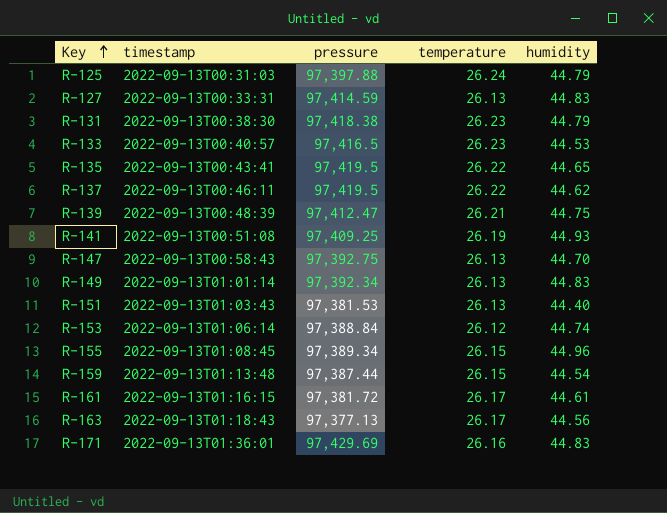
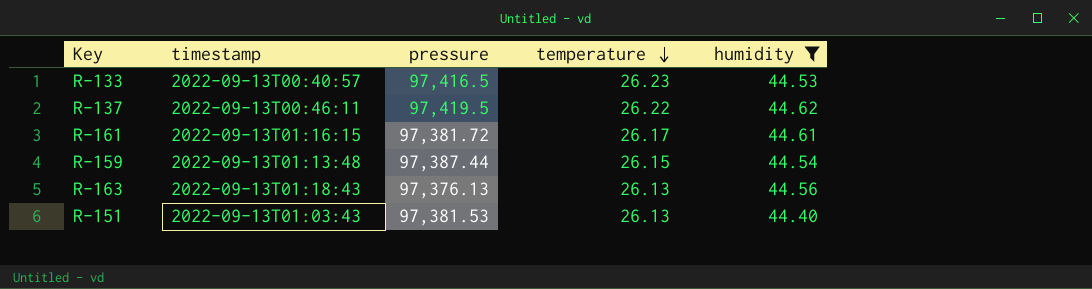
filter: none -> humidity <= 44.62
row order: Key ascending -> temperature descending
R-163 | pressure: 97,377.13 -> 97,376.13
R-163 | temperature: 26.17 -> 26.13

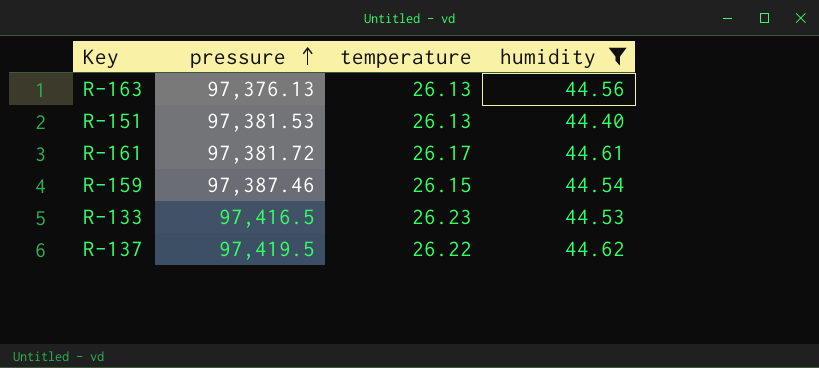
row order: temperature descending -> pressure ascending
column timestamp | position: 2 -> none
R-159 | pressure: 97,387.44 -> 97,387.46

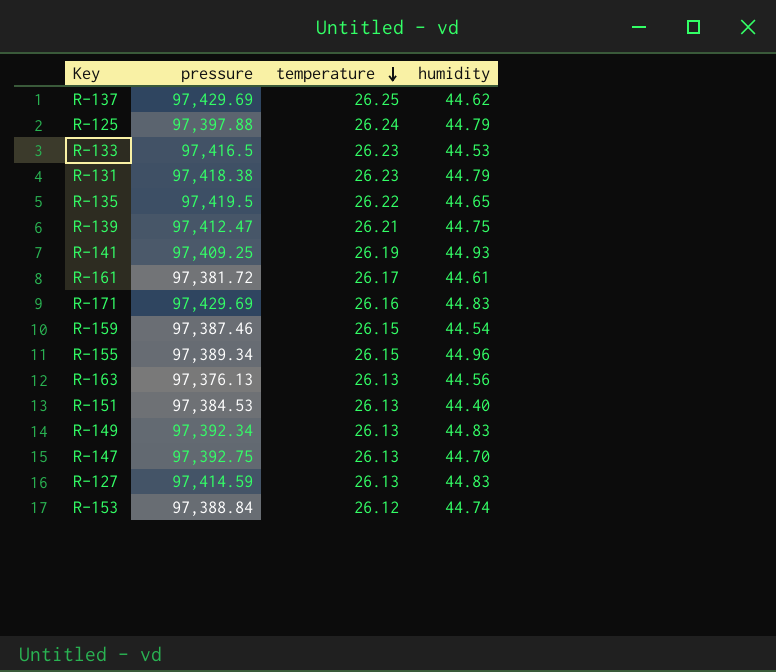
filter: humidity <= 44.62 -> none
row order: pressure ascending -> temperature descending
R-137 | pressure: 97,419.5 -> 97,429.69
R-137 | temperature: 26.22 -> 26.25
R-151 | pressure: 97,381.53 -> 97,384.53

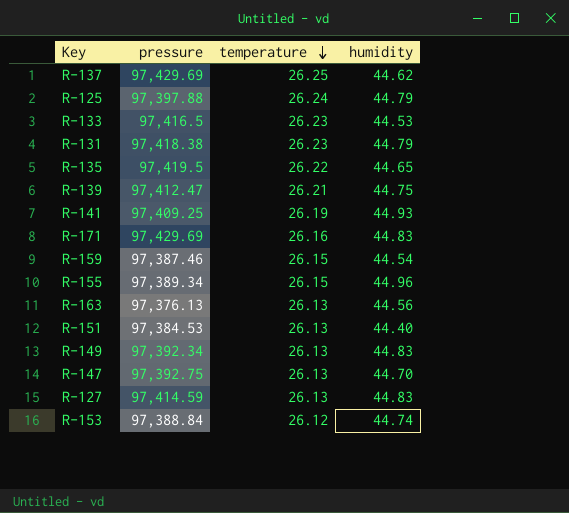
row R-161: 97,381.72 | 26.17 | 44.61 -> none

